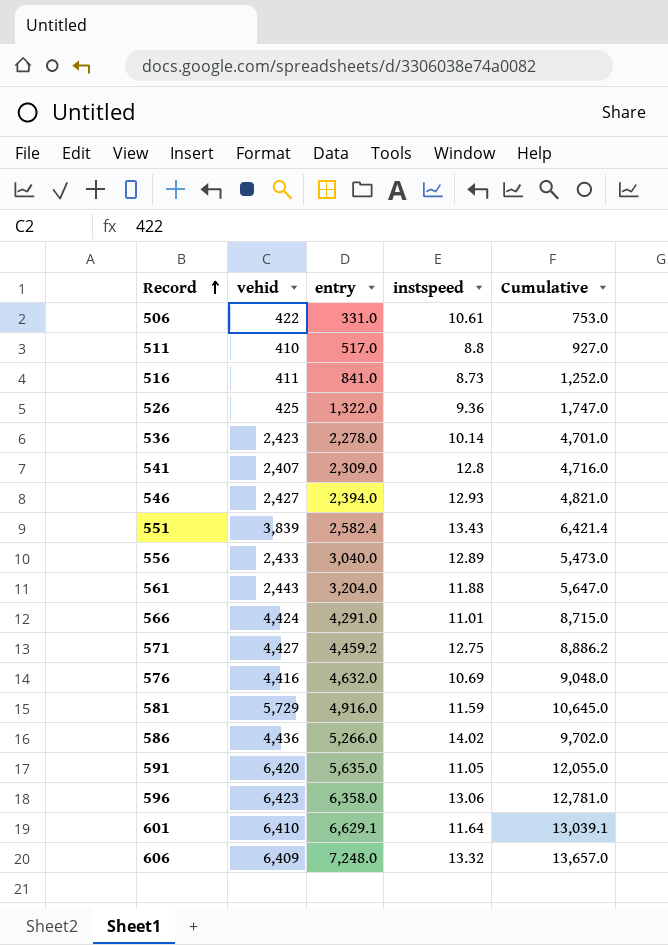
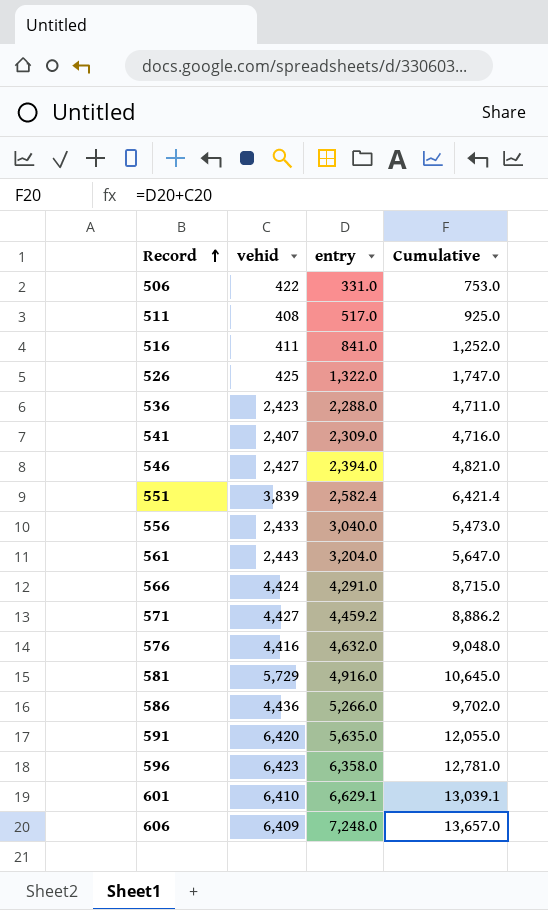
column instspeed | position: 4 -> none
511 | vehid: 410 -> 408
511 | Cumulative: 927.0 -> 925.0
536 | entry: 2,278.0 -> 2,288.0
536 | Cumulative: 4,701.0 -> 4,711.0

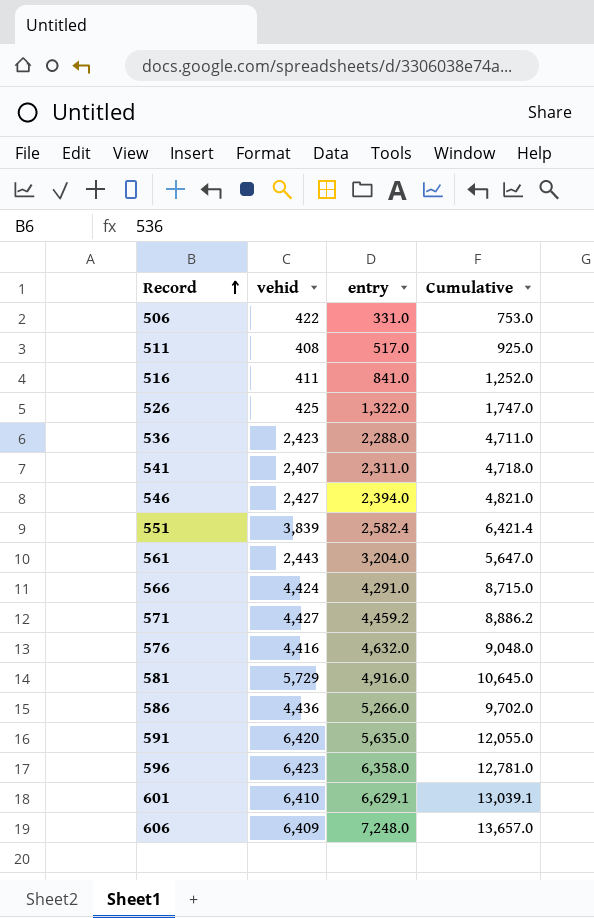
row 556: 2,433 | 3,040.0 | 5,473.0 -> none
541 | entry: 2,309.0 -> 2,311.0
541 | Cumulative: 4,716.0 -> 4,718.0

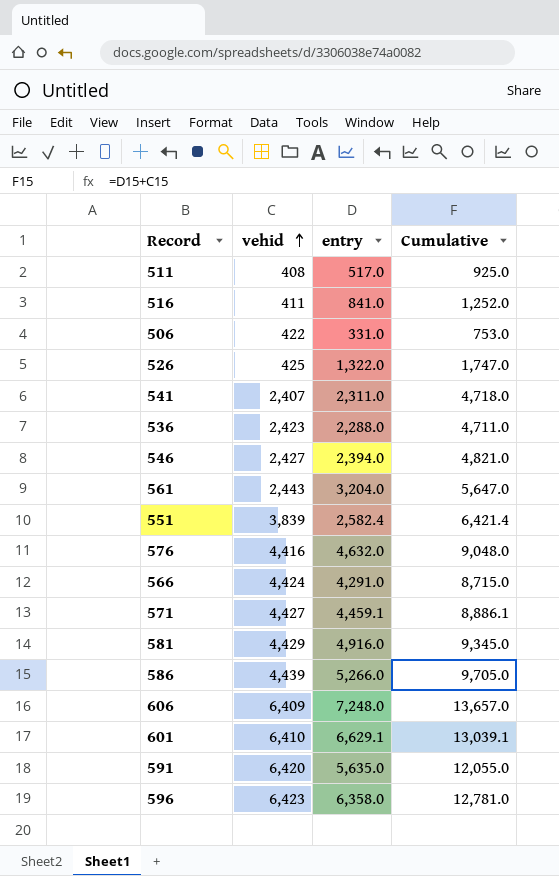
row order: Record ascending -> vehid ascending
571 | entry: 4,459.2 -> 4,459.1
571 | Cumulative: 8,886.2 -> 8,886.1
581 | vehid: 5,729 -> 4,429
581 | Cumulative: 10,645.0 -> 9,345.0
586 | vehid: 4,436 -> 4,439
586 | Cumulative: 9,702.0 -> 9,705.0

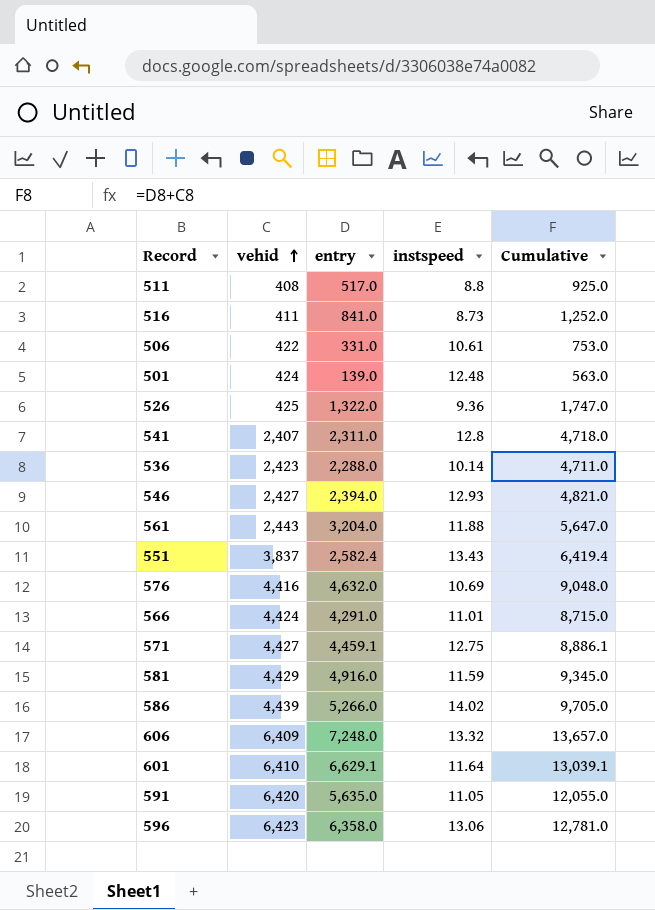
column instspeed | position: none -> 4
row 501: none -> 424 | 139.0 | 12.48 | 563.0
551 | vehid: 3,839 -> 3,837
551 | Cumulative: 6,421.4 -> 6,419.4

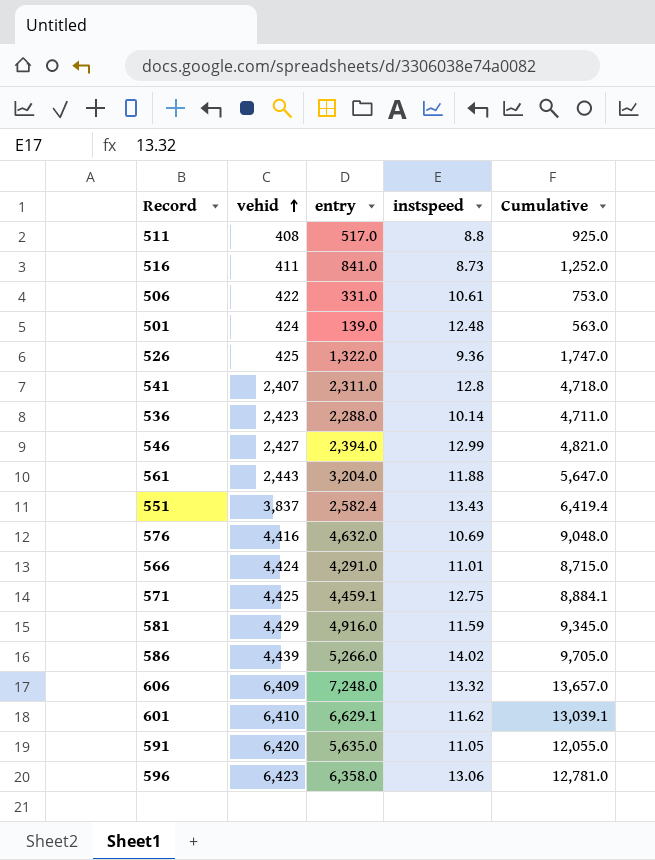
546 | instspeed: 12.93 -> 12.99
571 | vehid: 4,427 -> 4,425
571 | Cumulative: 8,886.1 -> 8,884.1
601 | instspeed: 11.64 -> 11.62

